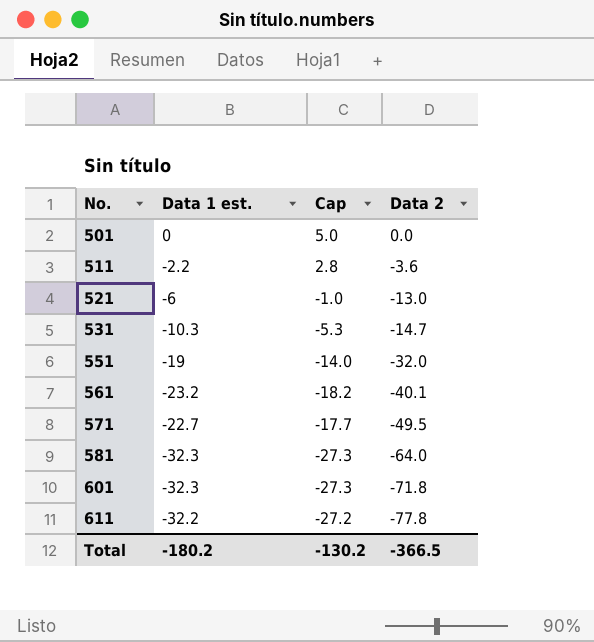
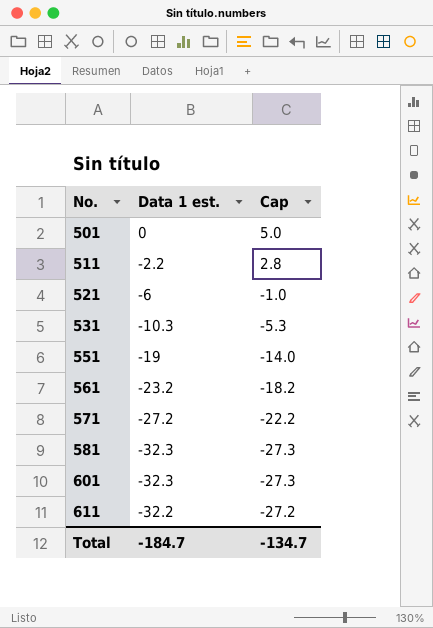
column Data 2 | position: 4 -> none
571 | Data 1 est.: -22.7 -> -27.2
571 | Cap: -17.7 -> -22.2
Total | Data 1 est.: -180.2 -> -184.7
Total | Cap: -130.2 -> -134.7

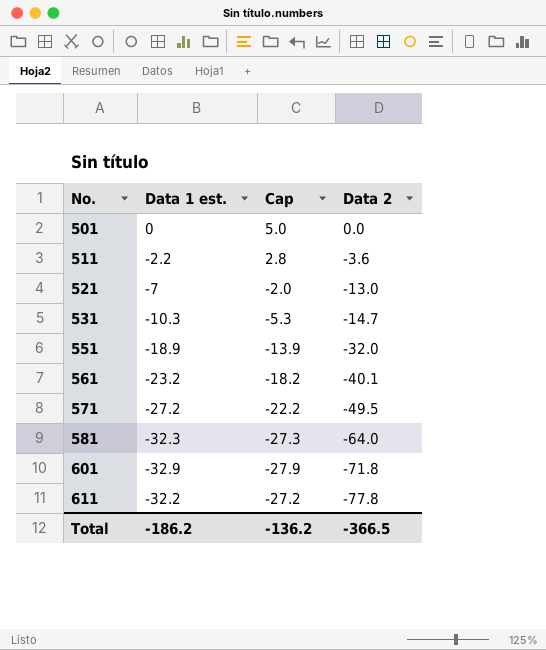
column Data 2 | position: none -> 4
521 | Data 1 est.: -6 -> -7
521 | Cap: -1.0 -> -2.0
551 | Data 1 est.: -19 -> -18.9
551 | Cap: -14.0 -> -13.9
601 | Data 1 est.: -32.3 -> -32.9
601 | Cap: -27.3 -> -27.9
Total | Data 1 est.: -184.7 -> -186.2
Total | Cap: -134.7 -> -136.2

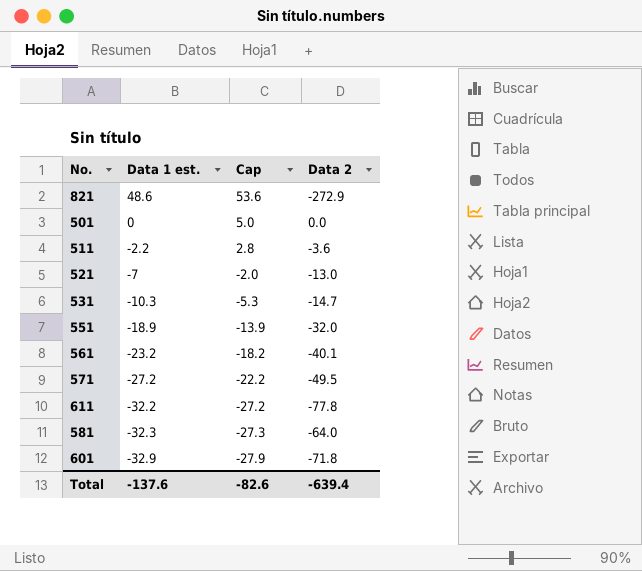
row order: No. ascending -> Data 1 est. descending
row 821: none -> 48.6 | 53.6 | -272.9
Total | Data 1 est.: -186.2 -> -137.6
Total | Cap: -136.2 -> -82.6
Total | Data 2: -366.5 -> -639.4

